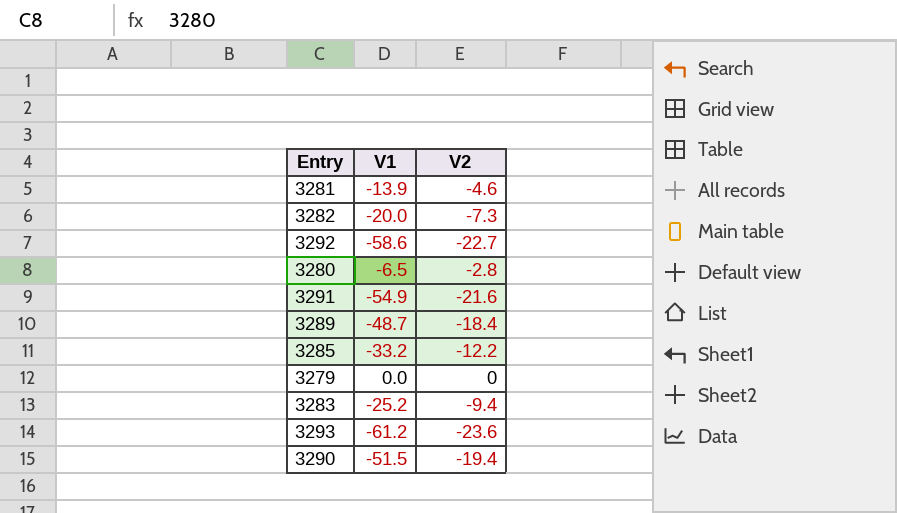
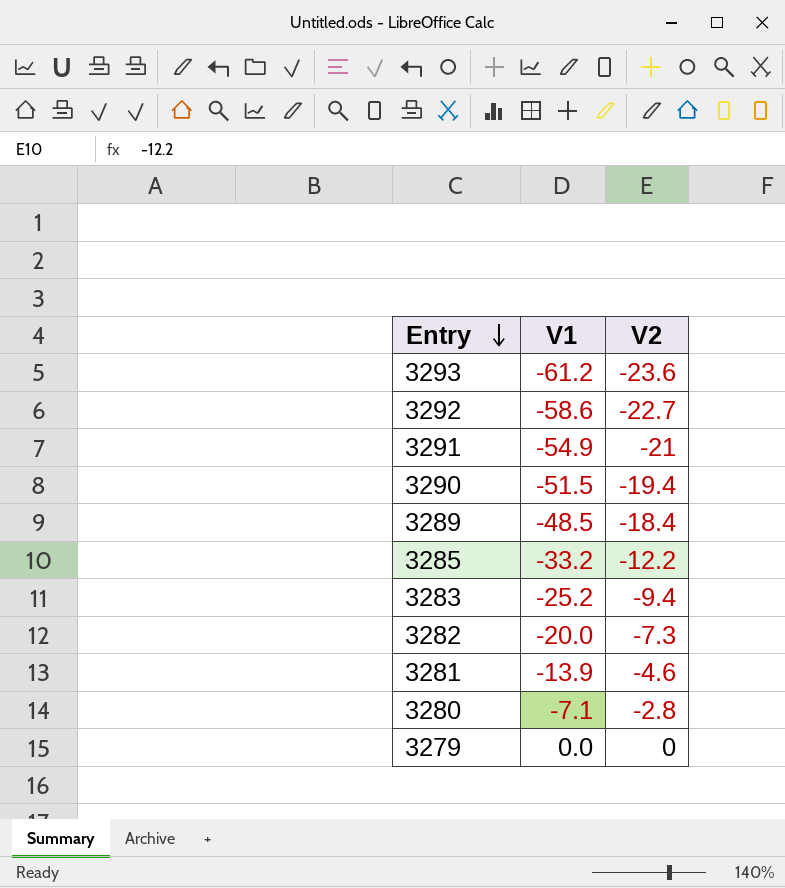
row order: none -> Entry descending
3291 | V2: -21.6 -> -21
3289 | V1: -48.7 -> -48.5
3280 | V1: -6.5 -> -7.1

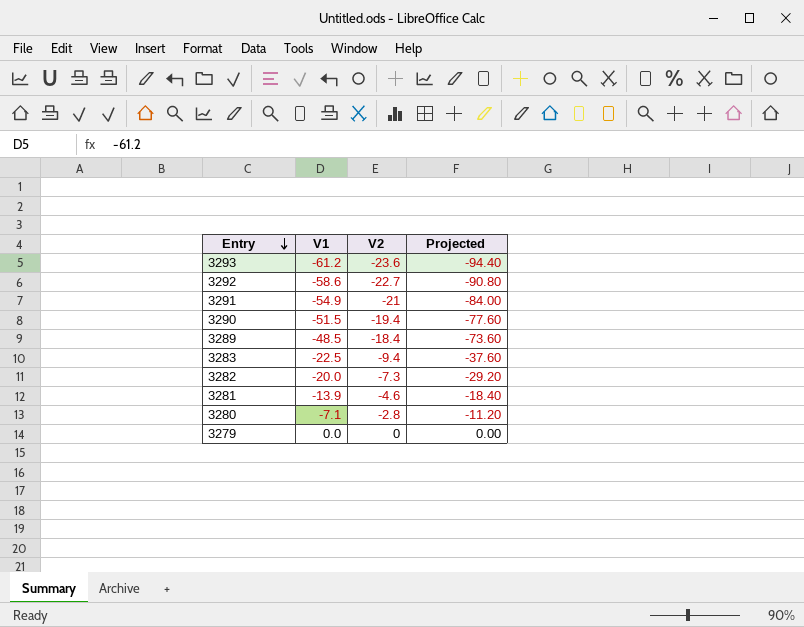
column Projected | formula: none -> [V2] * 4
row 3285: -33.2 | -12.2 -> none
3283 | V1: -25.2 -> -22.5

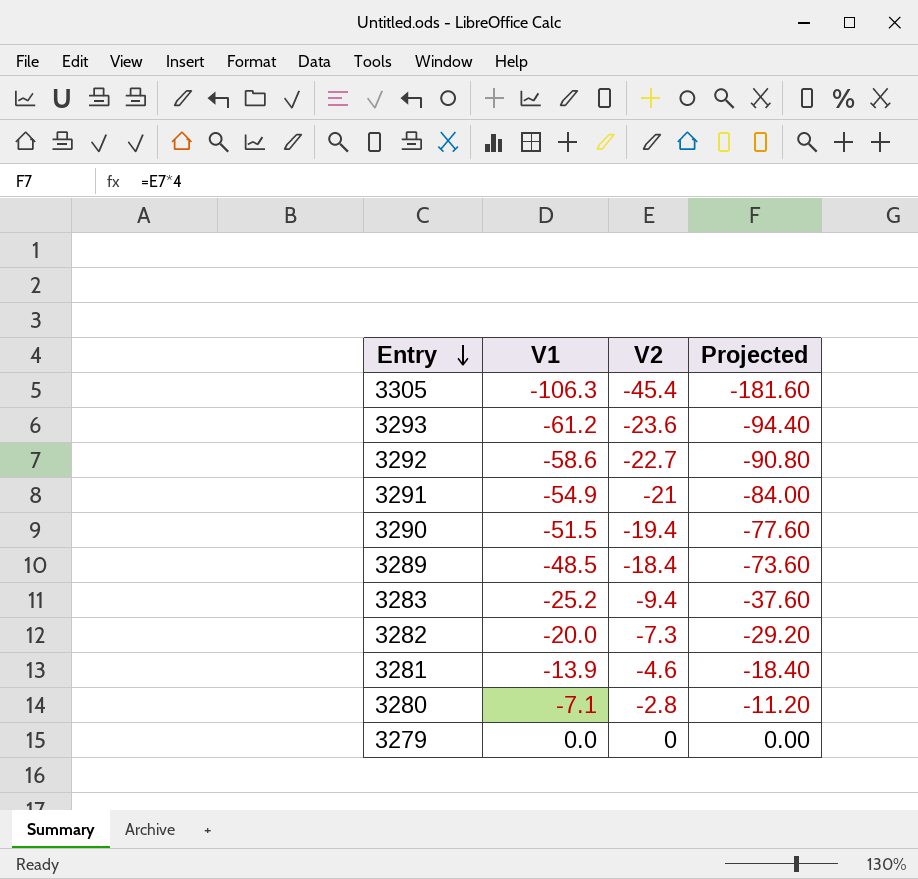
row 3305: none -> -106.3 | -45.4 | -181.60
3283 | V1: -22.5 -> -25.2

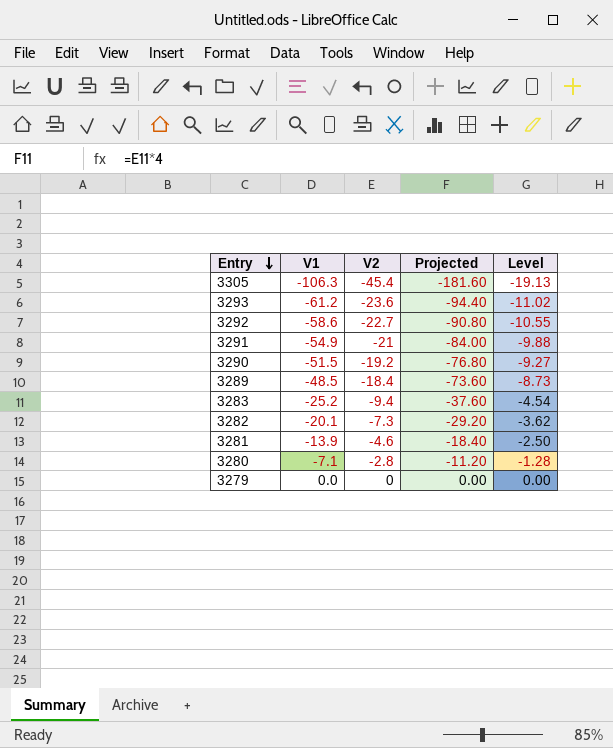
column Level | formula: none -> [V1] * 0.18
3290 | V2: -19.4 -> -19.2
3290 | Projected: -77.60 -> -76.80
3282 | V1: -20.0 -> -20.1

